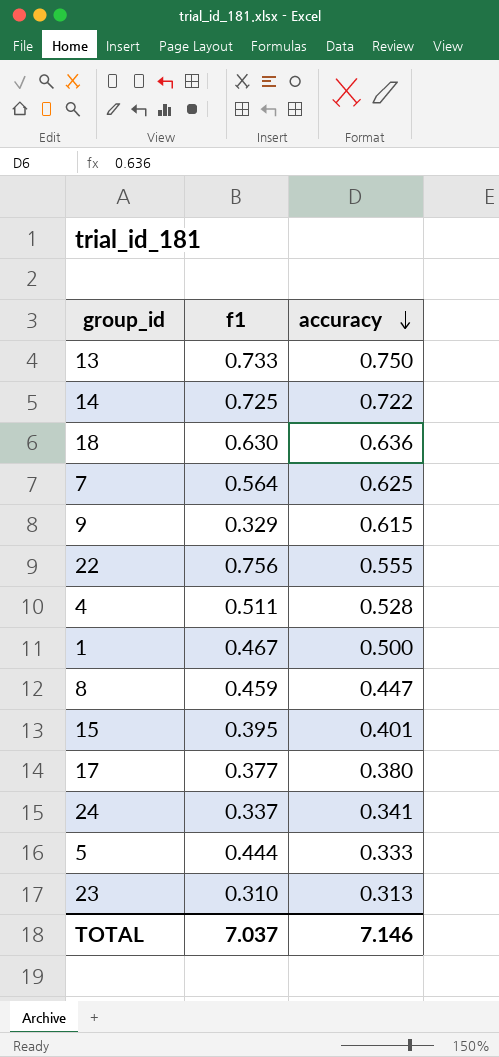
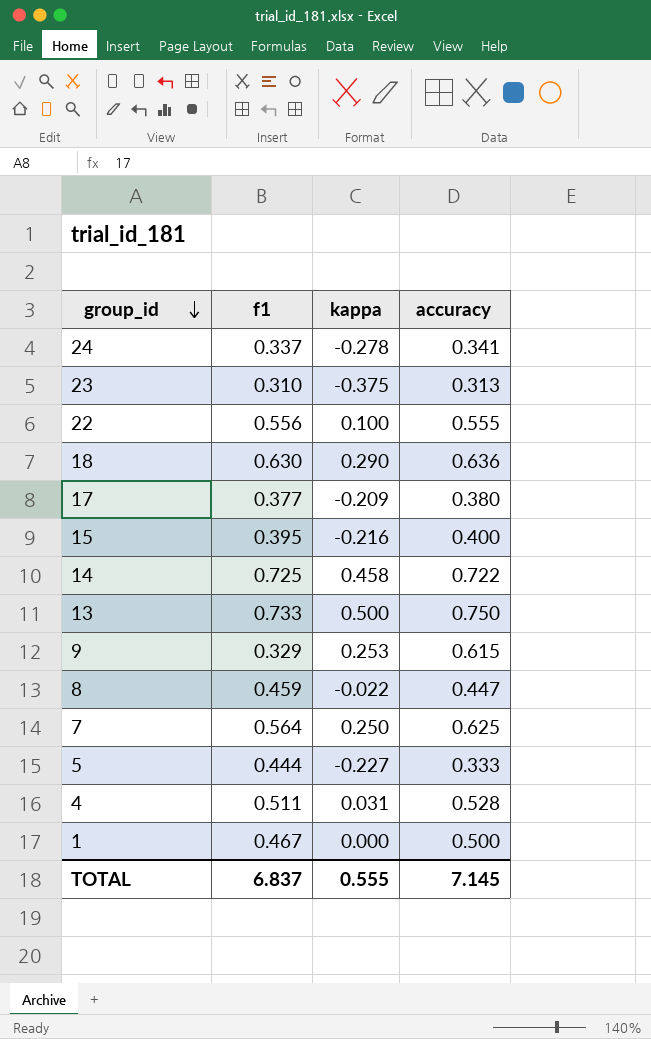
row order: accuracy descending -> group_id descending
column kappa | position: none -> 3
22 | f1: 0.756 -> 0.556
15 | accuracy: 0.401 -> 0.400
TOTAL | f1: 7.037 -> 6.837
TOTAL | accuracy: 7.146 -> 7.145

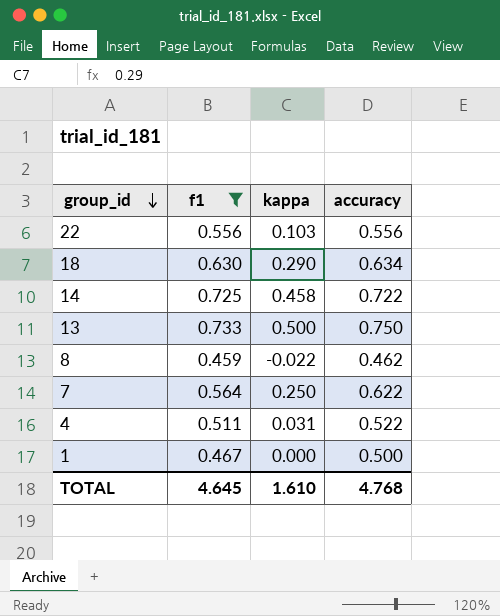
filter: none -> f1 >= 0.459
22 | kappa: 0.100 -> 0.103
22 | accuracy: 0.555 -> 0.556
18 | accuracy: 0.636 -> 0.634
8 | accuracy: 0.447 -> 0.462
7 | accuracy: 0.625 -> 0.622
4 | accuracy: 0.528 -> 0.522
TOTAL | f1: 6.837 -> 4.645
TOTAL | kappa: 0.555 -> 1.610
TOTAL | accuracy: 7.145 -> 4.768

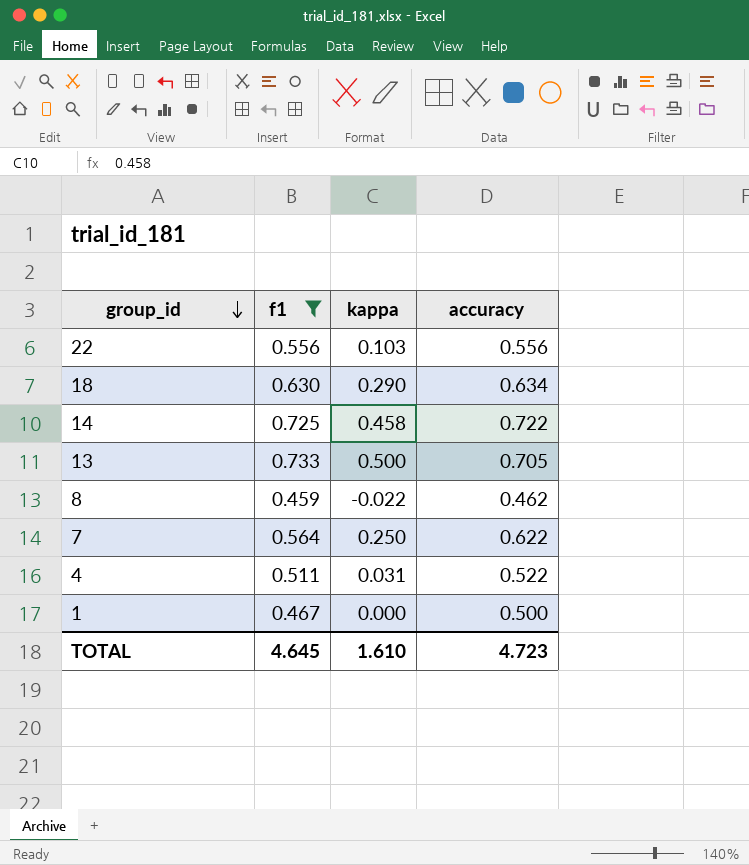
13 | accuracy: 0.750 -> 0.705
TOTAL | accuracy: 4.768 -> 4.723

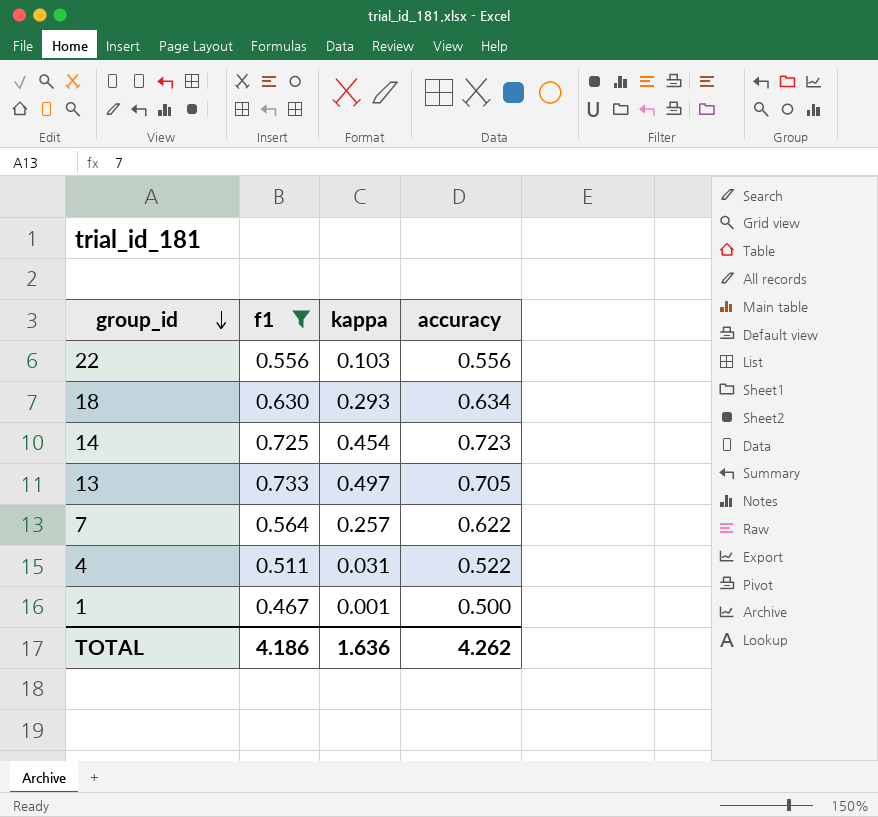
row 8: 0.459 | -0.022 | 0.462 -> none
18 | kappa: 0.290 -> 0.293
14 | kappa: 0.458 -> 0.454
14 | accuracy: 0.722 -> 0.723
13 | kappa: 0.500 -> 0.497
7 | kappa: 0.250 -> 0.257
1 | kappa: 0.000 -> 0.001
TOTAL | f1: 4.645 -> 4.186
TOTAL | kappa: 1.610 -> 1.636
TOTAL | accuracy: 4.723 -> 4.262

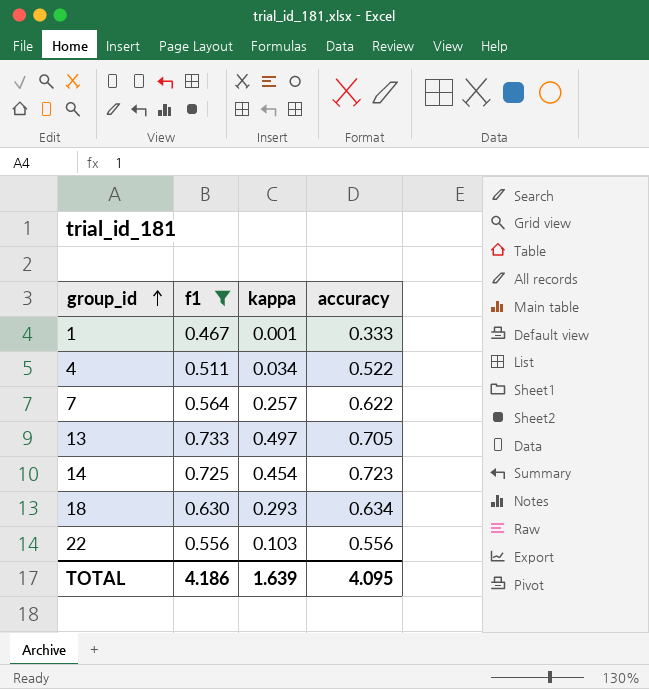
row order: group_id descending -> group_id ascending
1 | accuracy: 0.500 -> 0.333
4 | kappa: 0.031 -> 0.034
TOTAL | kappa: 1.636 -> 1.639
TOTAL | accuracy: 4.262 -> 4.095

